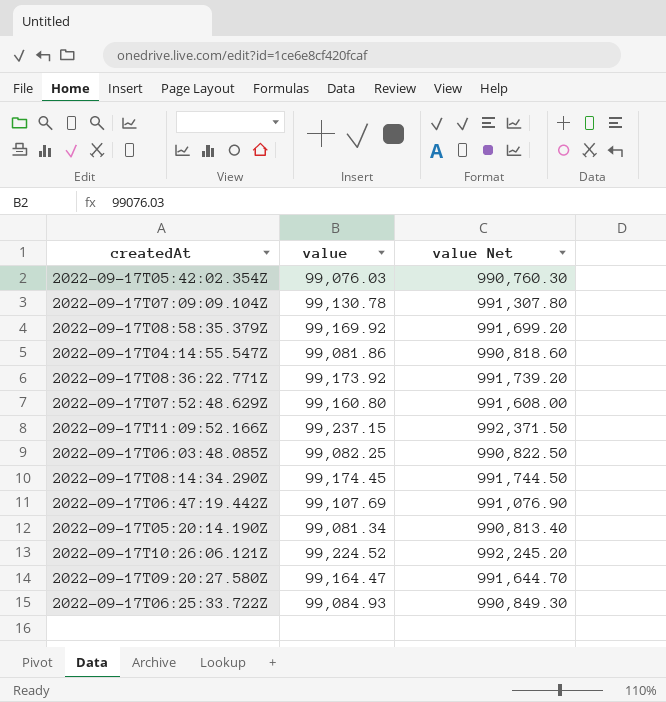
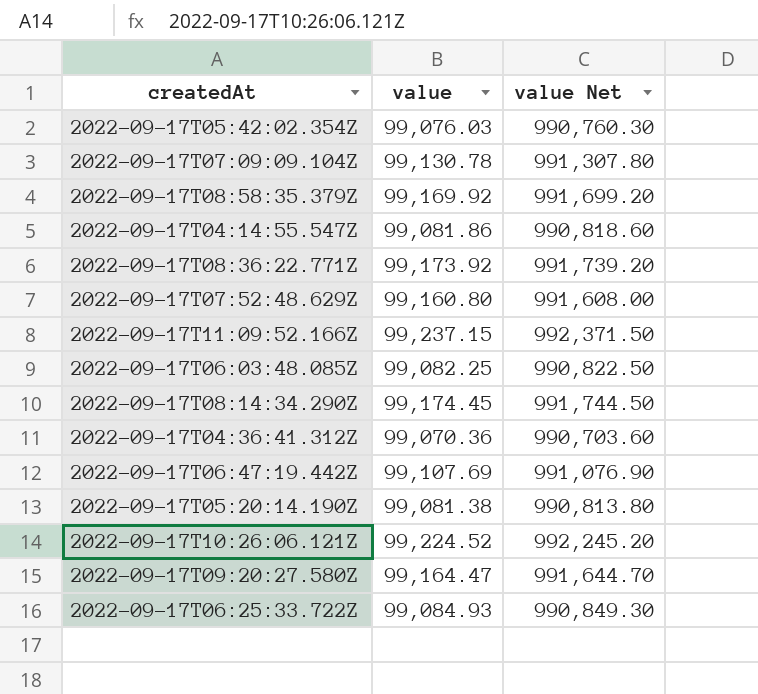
row 2022-09-17T04:36:41.312Z: none -> 99,070.36 | 990,703.60
2022-09-17T05:20:14.190Z | value: 99,081.34 -> 99,081.38
2022-09-17T05:20:14.190Z | value Net: 990,813.40 -> 990,813.80

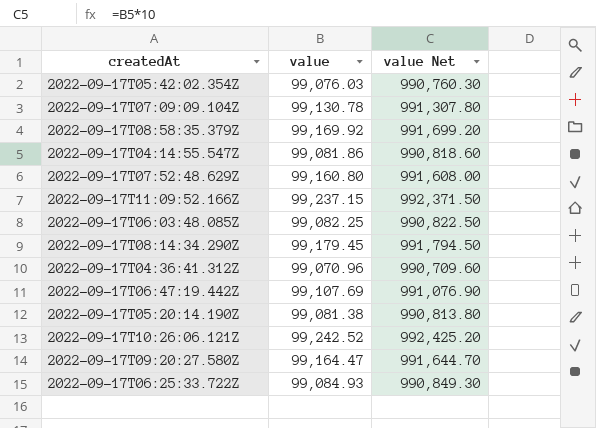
row 2022-09-17T08:36:22.771Z: 99,173.92 | 991,739.20 -> none
2022-09-17T08:14:34.290Z | value: 99,174.45 -> 99,179.45
2022-09-17T08:14:34.290Z | value Net: 991,744.50 -> 991,794.50
2022-09-17T04:36:41.312Z | value: 99,070.36 -> 99,070.96
2022-09-17T04:36:41.312Z | value Net: 990,703.60 -> 990,709.60
2022-09-17T10:26:06.121Z | value: 99,224.52 -> 99,242.52
2022-09-17T10:26:06.121Z | value Net: 992,245.20 -> 992,425.20

